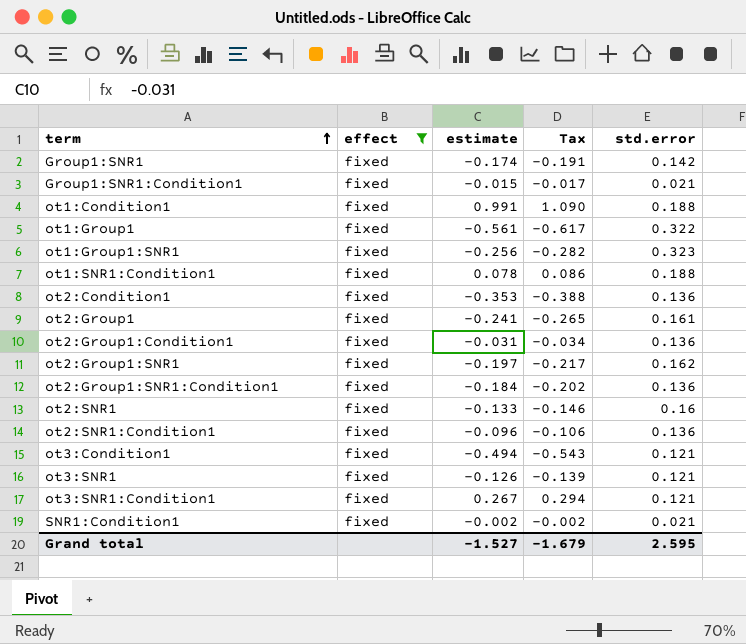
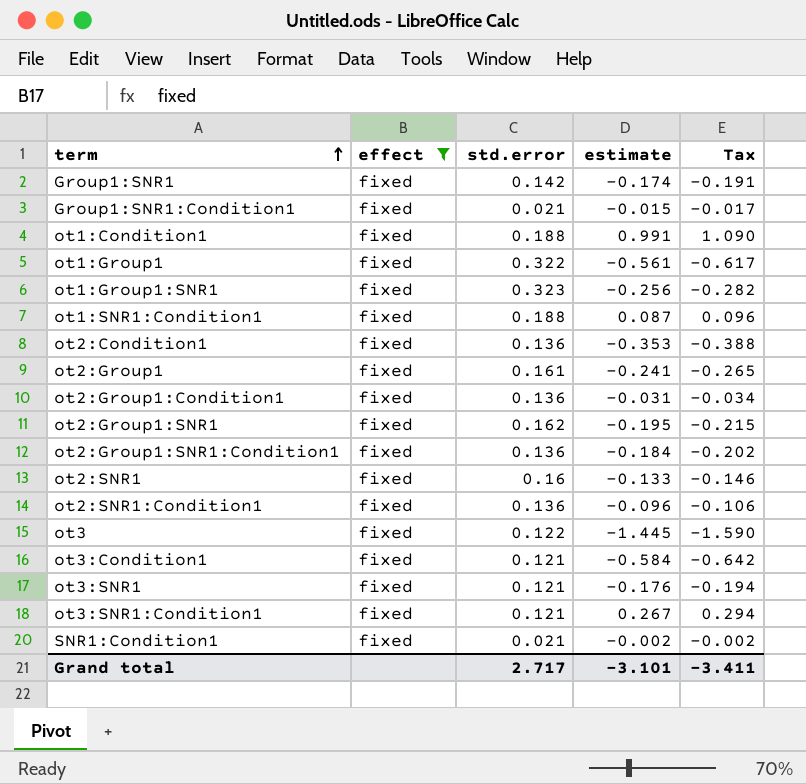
column std.error | position: 5 -> 3
ot1:SNR1:Condition1 | estimate: 0.078 -> 0.087
ot1:SNR1:Condition1 | Tax: 0.086 -> 0.096
ot2:Group1:SNR1 | estimate: -0.197 -> -0.195
ot2:Group1:SNR1 | Tax: -0.217 -> -0.215
row ot3: none -> fixed | 0.122 | -1.445 | -1.590
ot3:Condition1 | estimate: -0.494 -> -0.584
ot3:Condition1 | Tax: -0.543 -> -0.642
ot3:SNR1 | estimate: -0.126 -> -0.176
ot3:SNR1 | Tax: -0.139 -> -0.194
Grand total | std.error: 2.595 -> 2.717
Grand total | estimate: -1.527 -> -3.101
Grand total | Tax: -1.679 -> -3.411

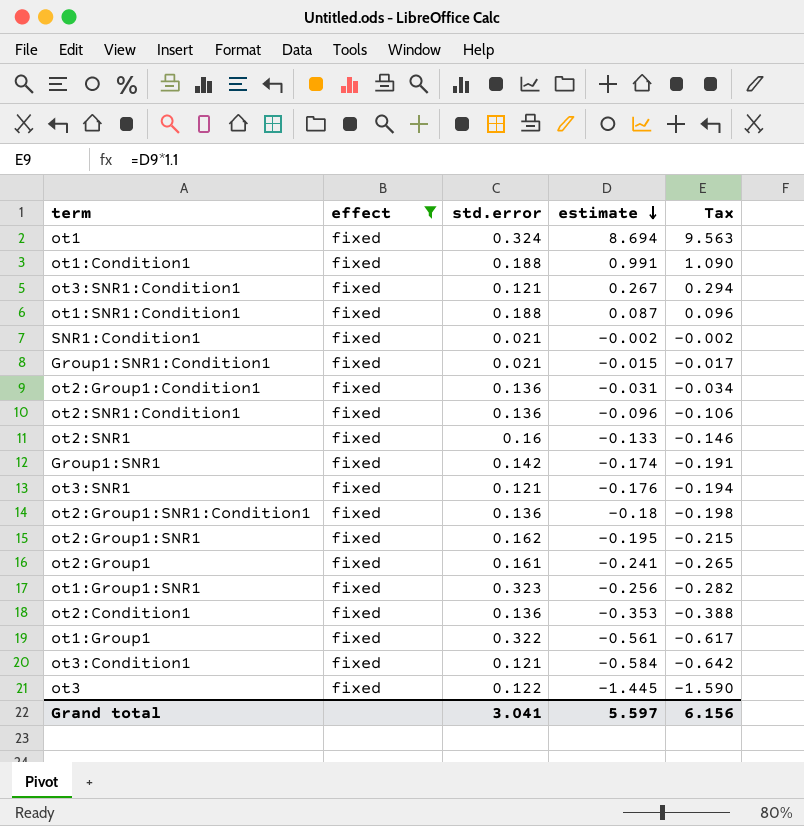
row order: term ascending -> estimate descending
row ot1: none -> fixed | 0.324 | 8.694 | 9.563
ot2:Group1:SNR1:Condition1 | estimate: -0.184 -> -0.18
ot2:Group1:SNR1:Condition1 | Tax: -0.202 -> -0.198
Grand total | std.error: 2.717 -> 3.041
Grand total | estimate: -3.101 -> 5.597
Grand total | Tax: -3.411 -> 6.156

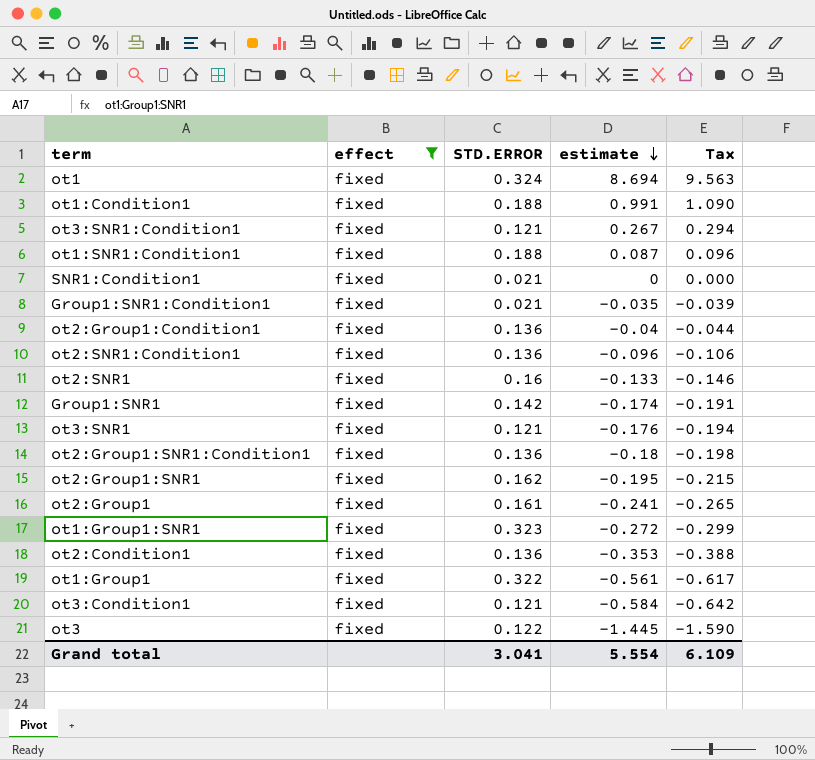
column name: std.error -> STD.ERROR
SNR1:Condition1 | estimate: -0.002 -> 0
SNR1:Condition1 | Tax: -0.002 -> 0.000
Group1:SNR1:Condition1 | estimate: -0.015 -> -0.035
Group1:SNR1:Condition1 | Tax: -0.017 -> -0.039
ot2:Group1:Condition1 | estimate: -0.031 -> -0.04
ot2:Group1:Condition1 | Tax: -0.034 -> -0.044
ot1:Group1:SNR1 | estimate: -0.256 -> -0.272
ot1:Group1:SNR1 | Tax: -0.282 -> -0.299
Grand total | estimate: 5.597 -> 5.554
Grand total | Tax: 6.156 -> 6.109

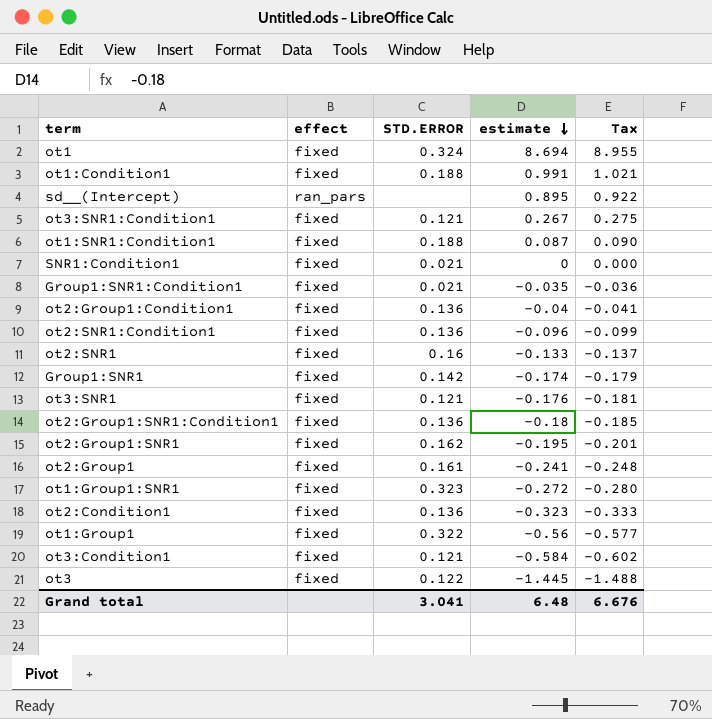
filter: effect = fixed -> none
column Tax | formula: [estimate] * 1.1 -> [estimate] * 1.03
ot2:Condition1 | estimate: -0.353 -> -0.323
ot1:Group1 | estimate: -0.561 -> -0.56
Grand total | estimate: 5.554 -> 6.48
Grand total | Tax: 6.109 -> 6.676

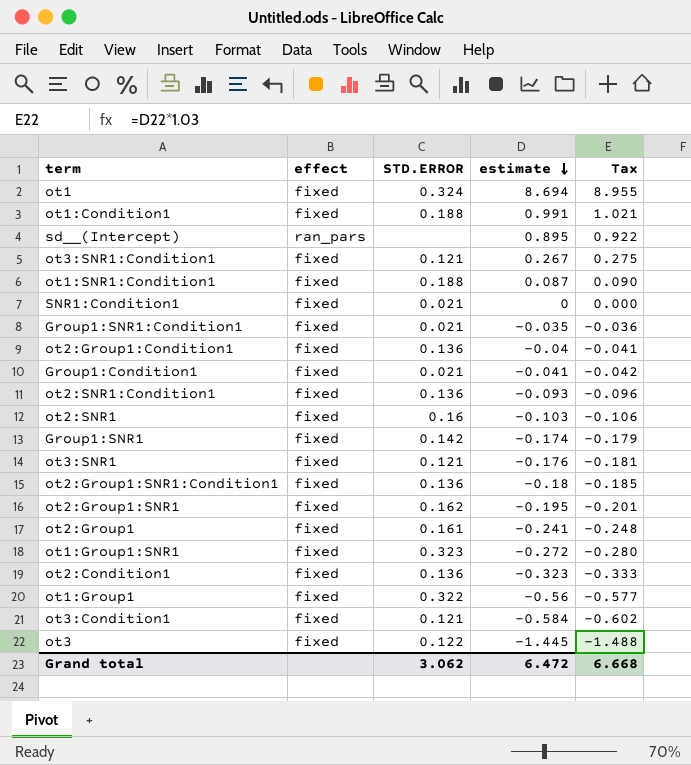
row Group1:Condition1: none -> fixed | 0.021 | -0.041 | -0.042
ot2:SNR1:Condition1 | estimate: -0.096 -> -0.093
ot2:SNR1:Condition1 | Tax: -0.099 -> -0.096
ot2:SNR1 | estimate: -0.133 -> -0.103
ot2:SNR1 | Tax: -0.137 -> -0.106
Grand total | STD.ERROR: 3.041 -> 3.062
Grand total | estimate: 6.48 -> 6.472
Grand total | Tax: 6.676 -> 6.668

